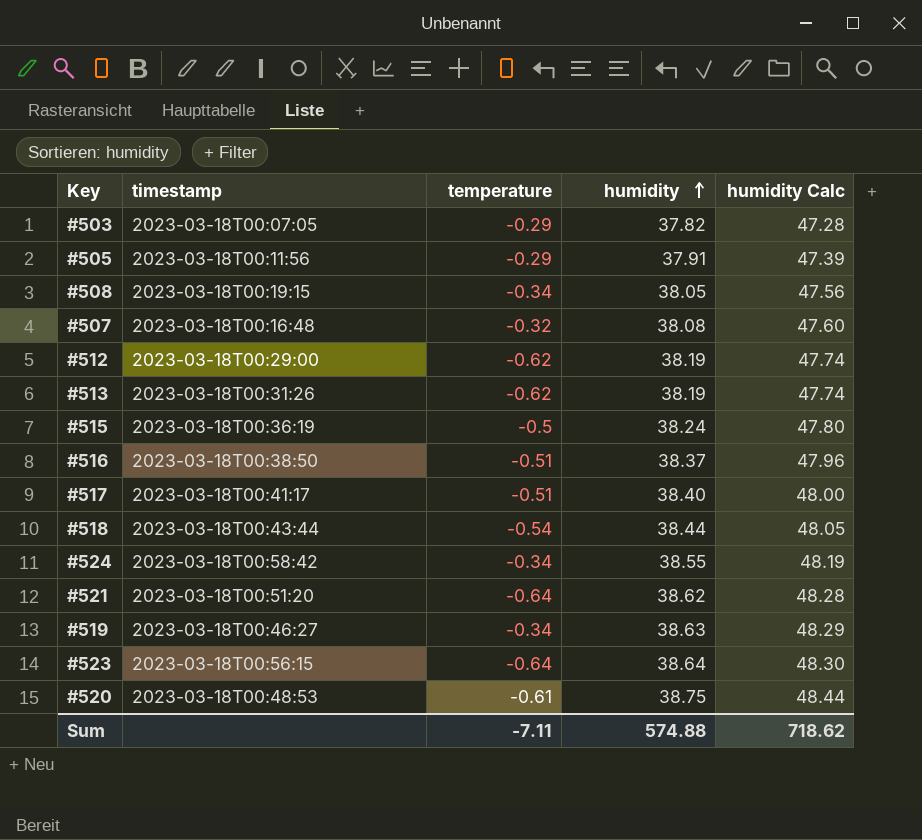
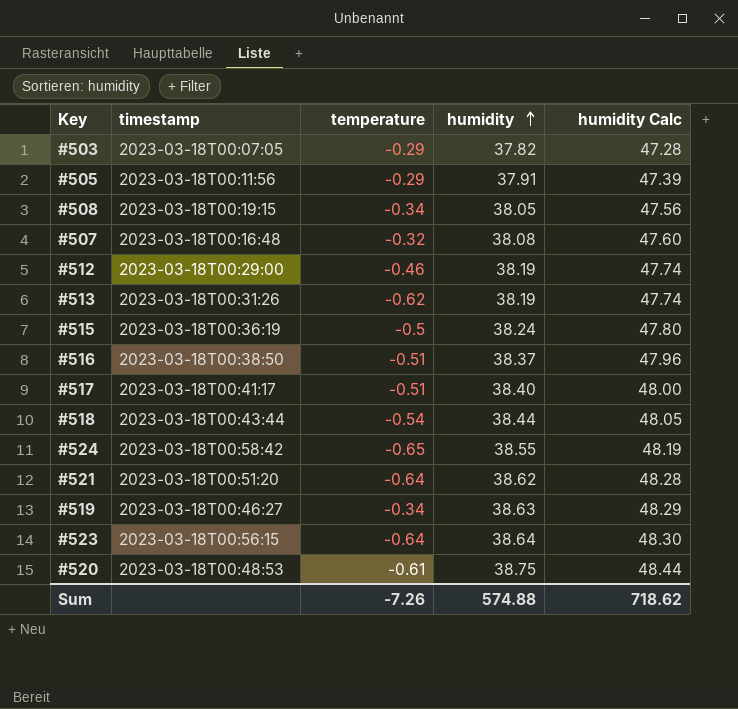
#512 | temperature: -0.62 -> -0.46
#524 | temperature: -0.34 -> -0.65
Sum | temperature: -7.11 -> -7.26

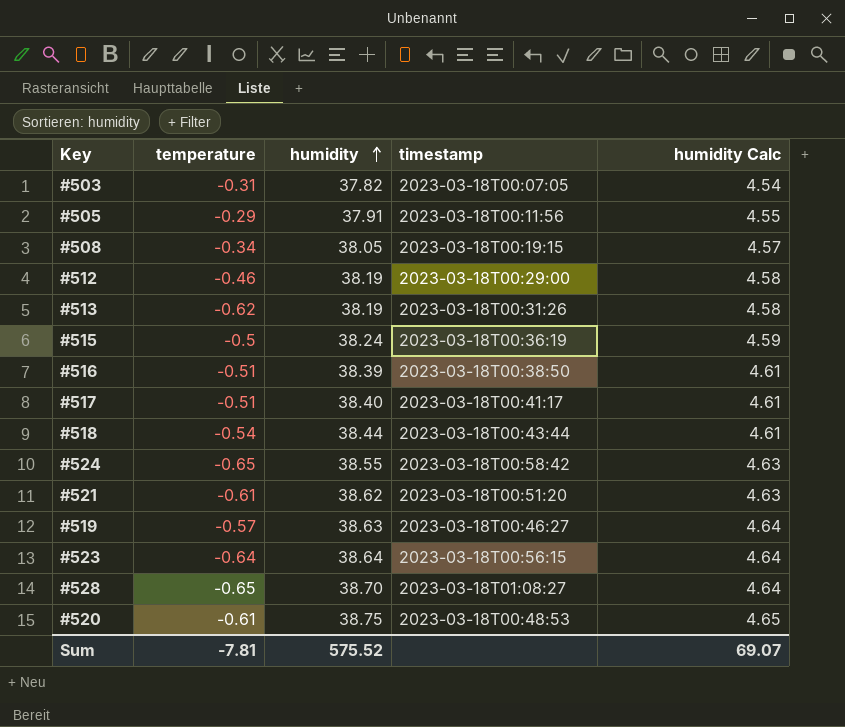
column timestamp | position: 2 -> 4
column humidity Calc | formula: [humidity] * 1.25 -> [humidity] * 0.12
row #507: 2023-03-18T00:16:48 | -0.32 | 38.08 | 47.60 -> none
#503 | temperature: -0.29 -> -0.31
#516 | humidity: 38.37 -> 38.39
#521 | temperature: -0.64 -> -0.61
#519 | temperature: -0.34 -> -0.57
row #528: none -> -0.65 | 38.70 | 2023-03-18T01:08:27 | 4.64
Sum | temperature: -7.26 -> -7.81
Sum | humidity: 574.88 -> 575.52
Sum | humidity Calc: 718.62 -> 69.07

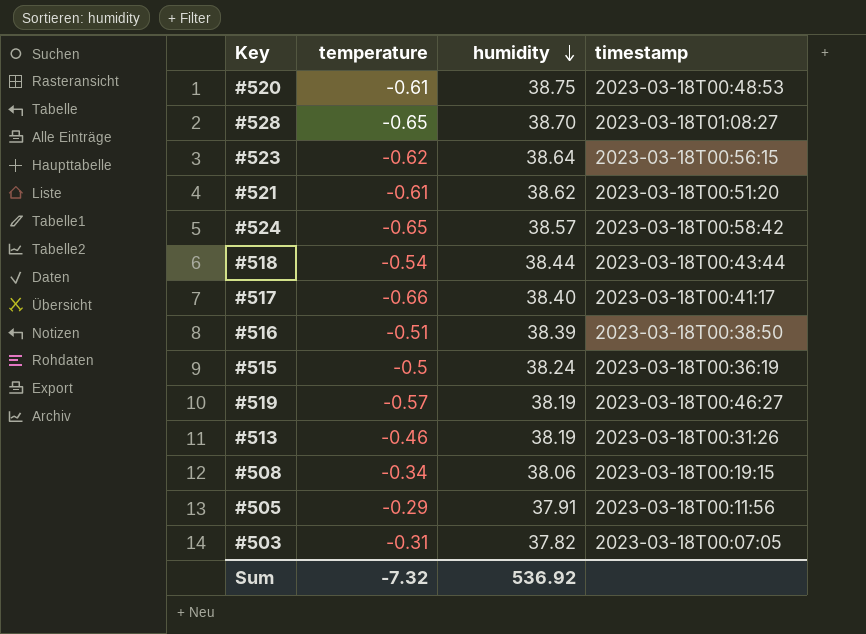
row order: humidity ascending -> humidity descending
column humidity Calc | formula: [humidity] * 0.12 -> none
row #512: -0.46 | 38.19 | 2023-03-18T00:29:00 | 4.58 -> none
#523 | temperature: -0.64 -> -0.62
#524 | humidity: 38.55 -> 38.57
#517 | temperature: -0.51 -> -0.66
#519 | humidity: 38.63 -> 38.19
#513 | temperature: -0.62 -> -0.46
#508 | humidity: 38.05 -> 38.06
Sum | temperature: -7.81 -> -7.32
Sum | humidity: 575.52 -> 536.92

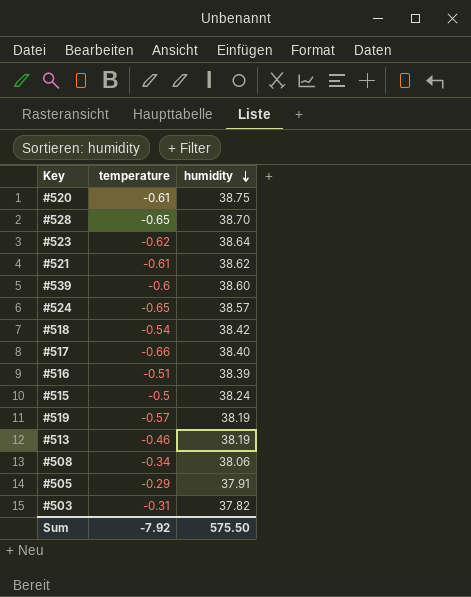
column timestamp | position: 4 -> none
row #539: none -> -0.6 | 38.60
#518 | humidity: 38.44 -> 38.42
Sum | temperature: -7.32 -> -7.92
Sum | humidity: 536.92 -> 575.50

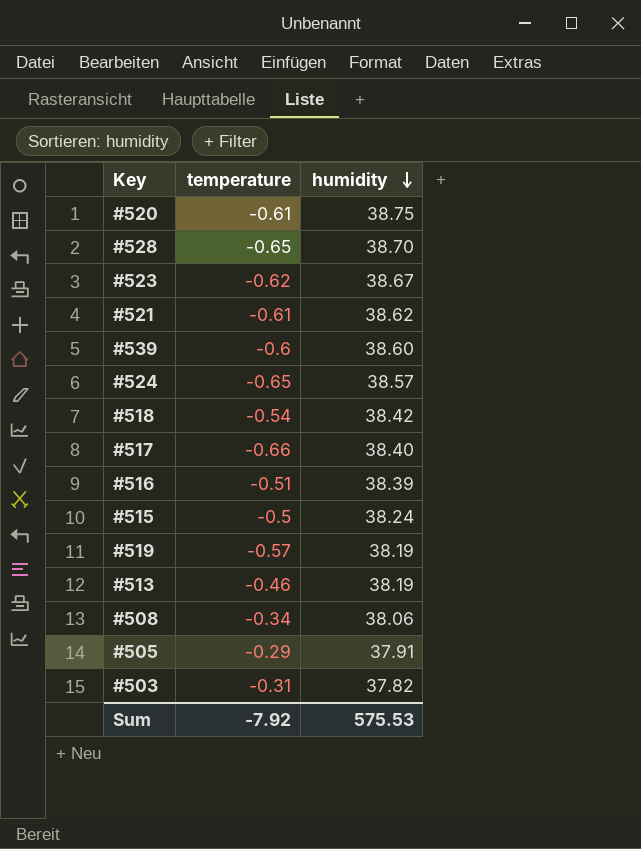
#523 | humidity: 38.64 -> 38.67
Sum | humidity: 575.50 -> 575.53

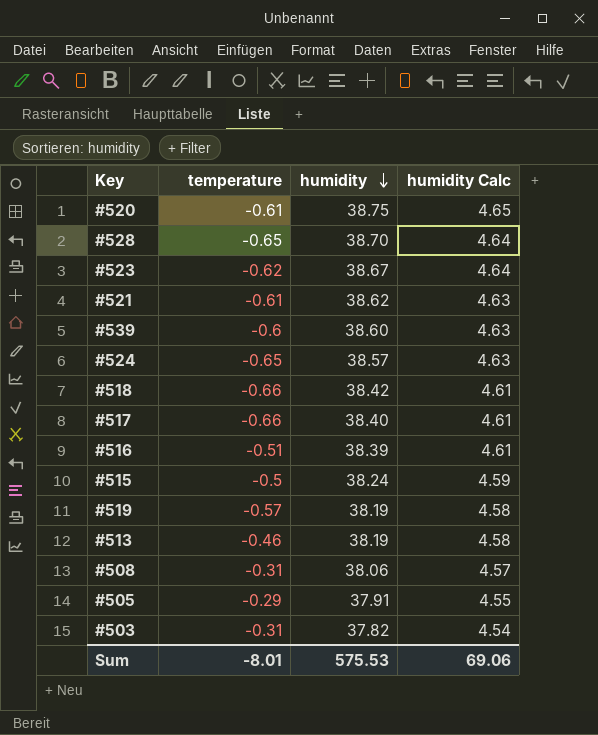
column humidity Calc | formula: none -> [humidity] * 0.12
#518 | temperature: -0.54 -> -0.66
#508 | temperature: -0.34 -> -0.31
Sum | temperature: -7.92 -> -8.01

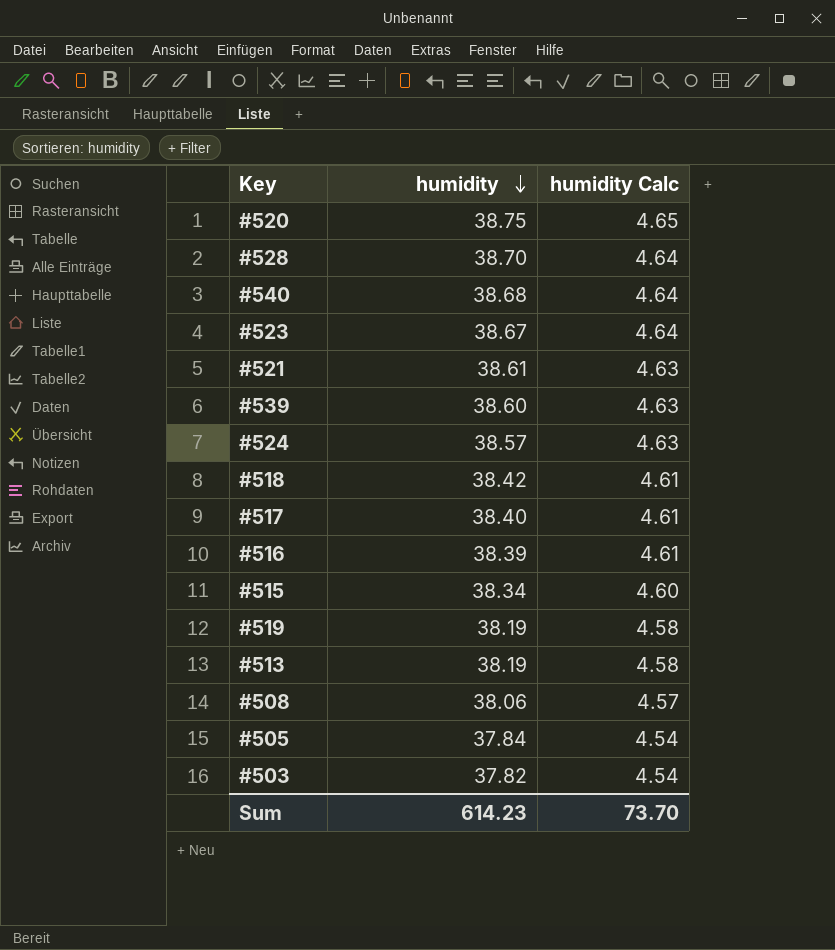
column temperature | position: 2 -> none
row #540: none -> 38.68 | 4.64
#521 | humidity: 38.62 -> 38.61
#515 | humidity: 38.24 -> 38.34
#515 | humidity Calc: 4.59 -> 4.60
#505 | humidity: 37.91 -> 37.84
#505 | humidity Calc: 4.55 -> 4.54
Sum | humidity: 575.53 -> 614.23
Sum | humidity Calc: 69.06 -> 73.70

